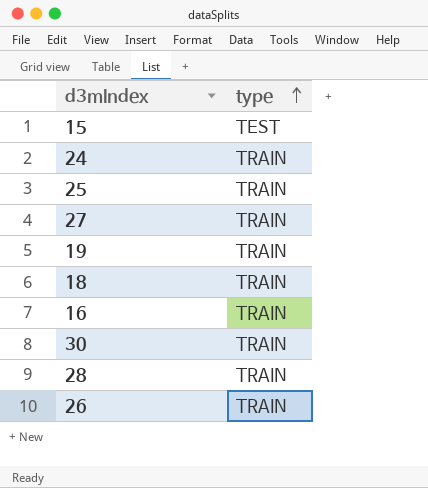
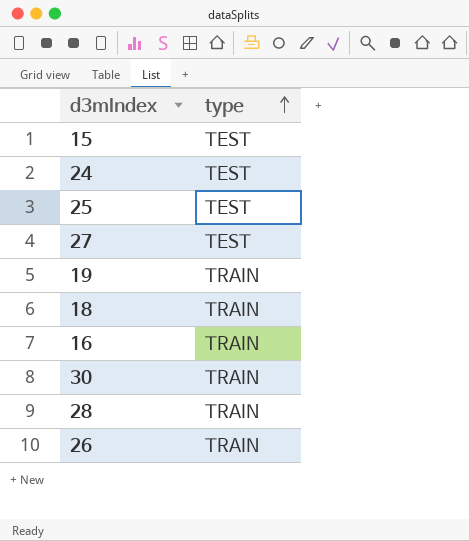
24 | type: TRAIN -> TEST
25 | type: TRAIN -> TEST
27 | type: TRAIN -> TEST

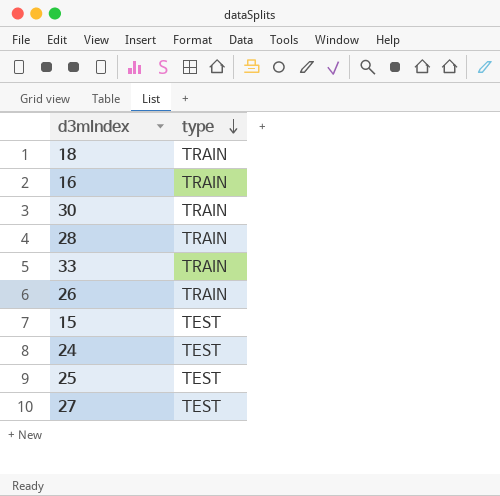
row order: type ascending -> type descending
row 19: TRAIN -> none
row 33: none -> TRAIN

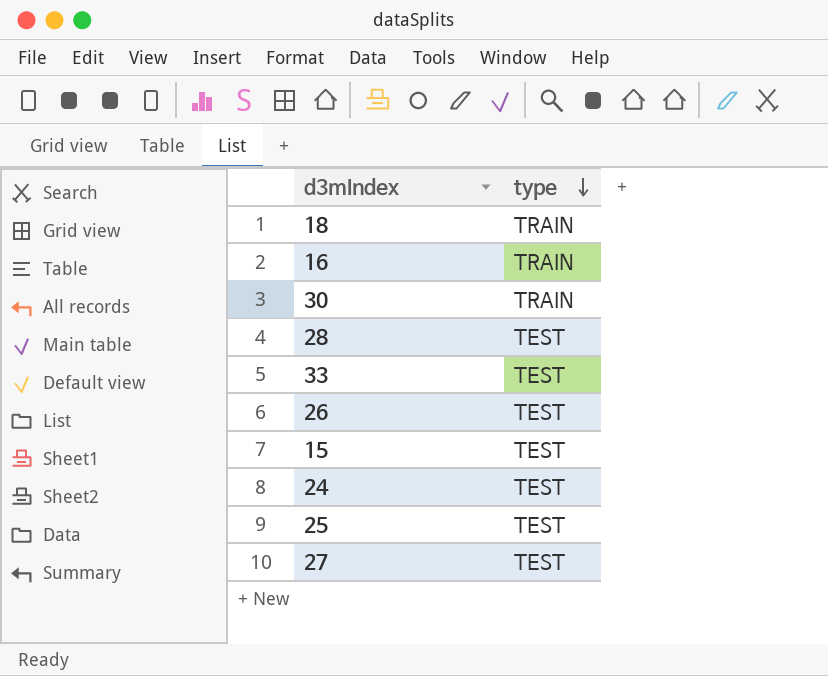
28 | type: TRAIN -> TEST
33 | type: TRAIN -> TEST
26 | type: TRAIN -> TEST

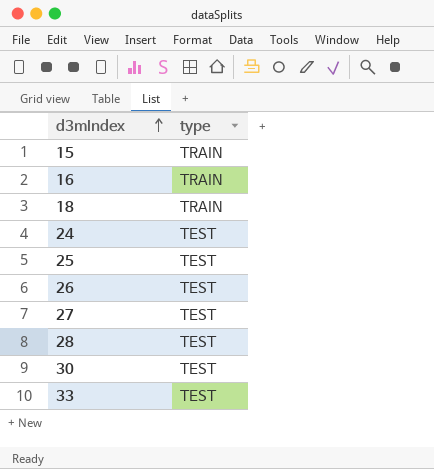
row order: type descending -> d3mIndex ascending
15 | type: TEST -> TRAIN
30 | type: TRAIN -> TEST

